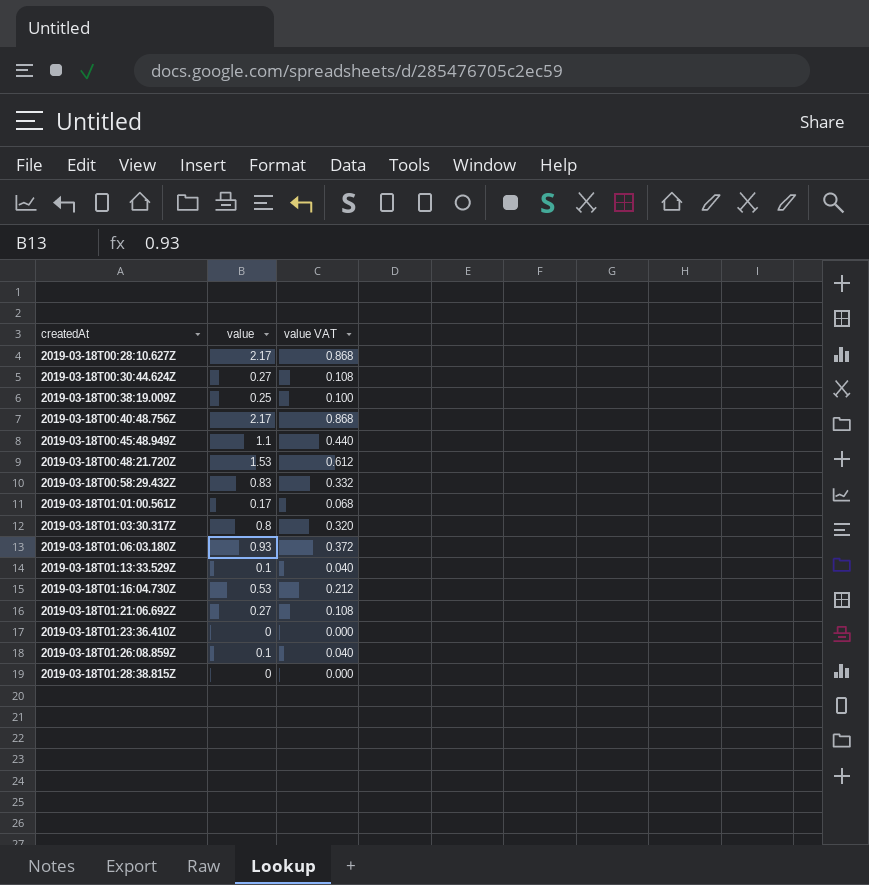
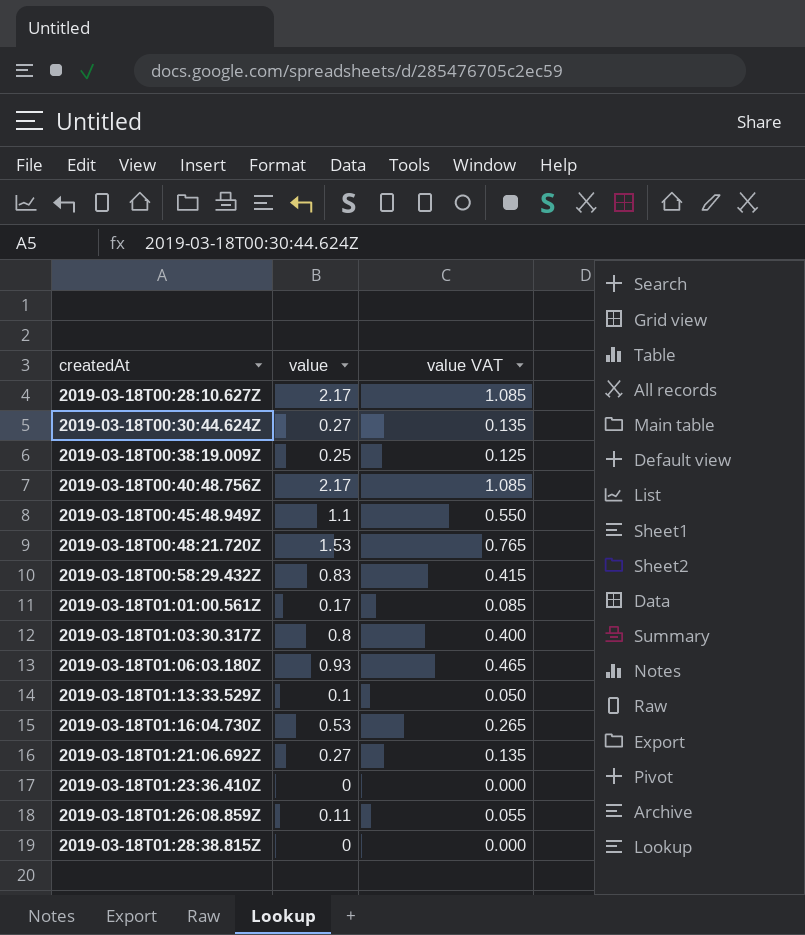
column value VAT | formula: [value] * 0.4 -> [value] * 0.5
2019-03-18T01:26:08.859Z | value: 0.1 -> 0.11

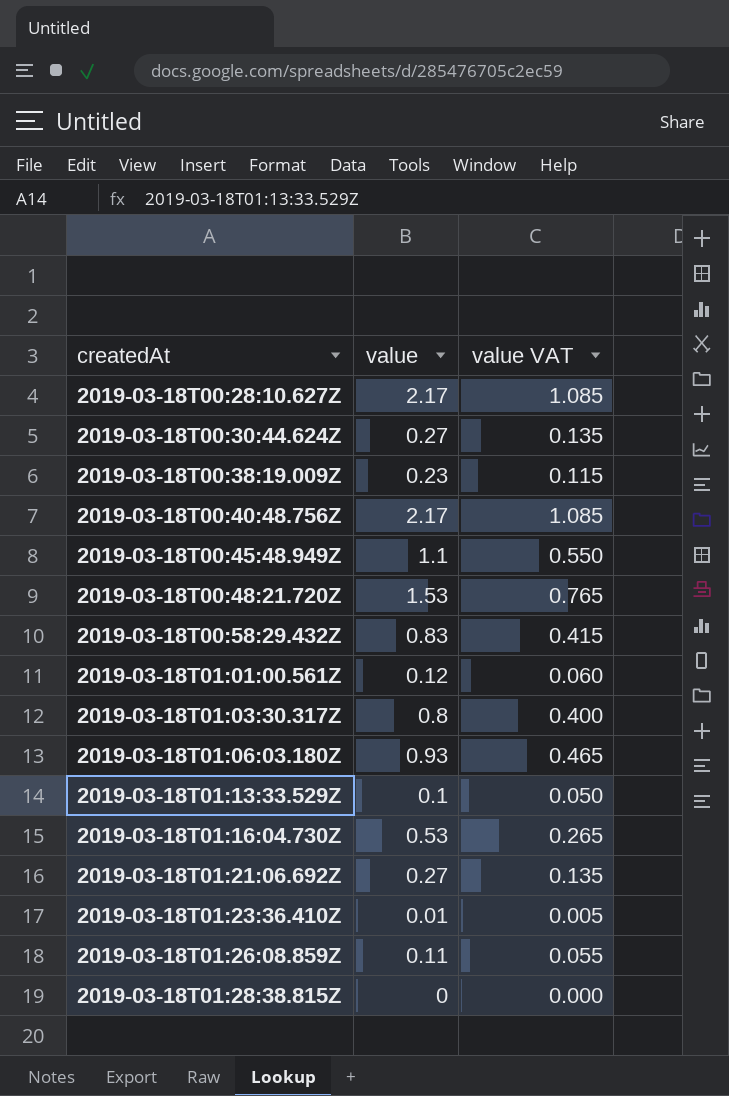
2019-03-18T00:38:19.009Z | value: 0.25 -> 0.23
2019-03-18T00:38:19.009Z | value VAT: 0.125 -> 0.115
2019-03-18T01:01:00.561Z | value: 0.17 -> 0.12
2019-03-18T01:01:00.561Z | value VAT: 0.085 -> 0.060
2019-03-18T01:23:36.410Z | value: 0 -> 0.01
2019-03-18T01:23:36.410Z | value VAT: 0.000 -> 0.005

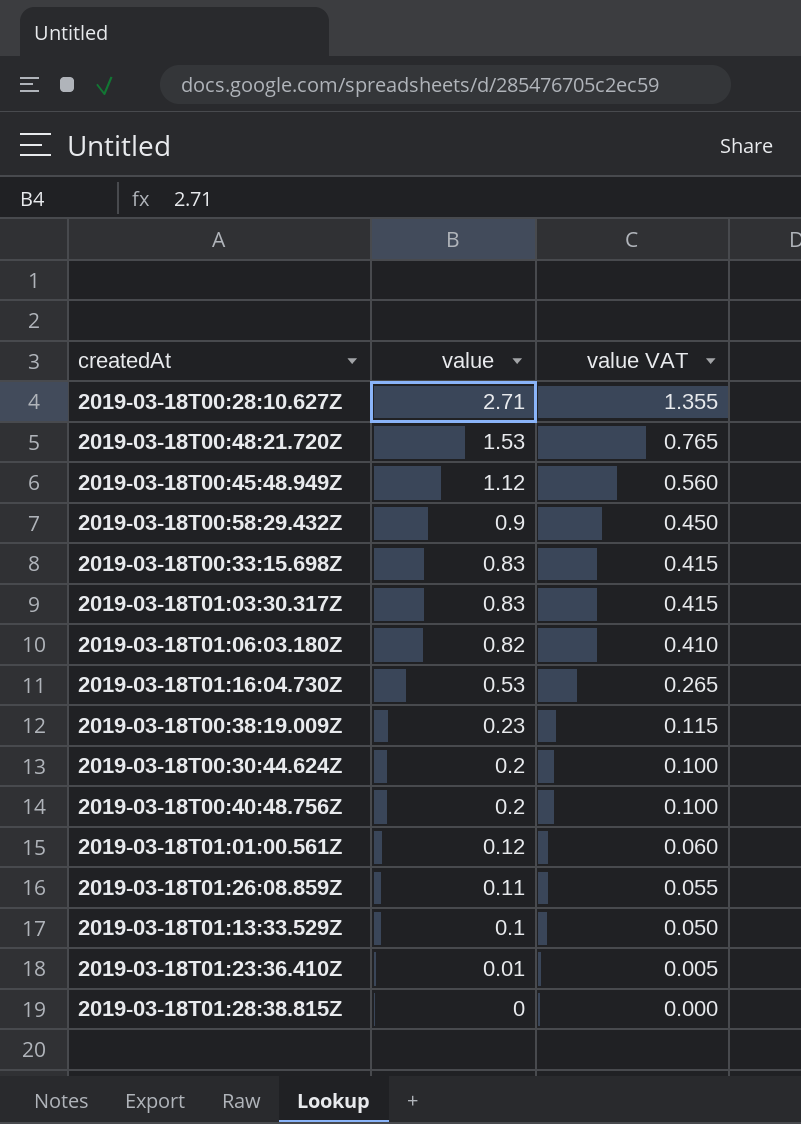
row order: createdAt ascending -> value descending
row 2019-03-18T01:21:06.692Z: 0.27 | 0.135 -> none
2019-03-18T00:28:10.627Z | value: 2.17 -> 2.71
2019-03-18T00:28:10.627Z | value VAT: 1.085 -> 1.355
2019-03-18T00:45:48.949Z | value: 1.1 -> 1.12
2019-03-18T00:45:48.949Z | value VAT: 0.550 -> 0.560
2019-03-18T00:58:29.432Z | value: 0.83 -> 0.9
2019-03-18T00:58:29.432Z | value VAT: 0.415 -> 0.450
row 2019-03-18T00:33:15.698Z: none -> 0.83 | 0.415
2019-03-18T01:03:30.317Z | value: 0.8 -> 0.83
2019-03-18T01:03:30.317Z | value VAT: 0.400 -> 0.415
2019-03-18T01:06:03.180Z | value: 0.93 -> 0.82
2019-03-18T01:06:03.180Z | value VAT: 0.465 -> 0.410
2019-03-18T00:30:44.624Z | value: 0.27 -> 0.2
2019-03-18T00:30:44.624Z | value VAT: 0.135 -> 0.100
2019-03-18T00:40:48.756Z | value: 2.17 -> 0.2
2019-03-18T00:40:48.756Z | value VAT: 1.085 -> 0.100

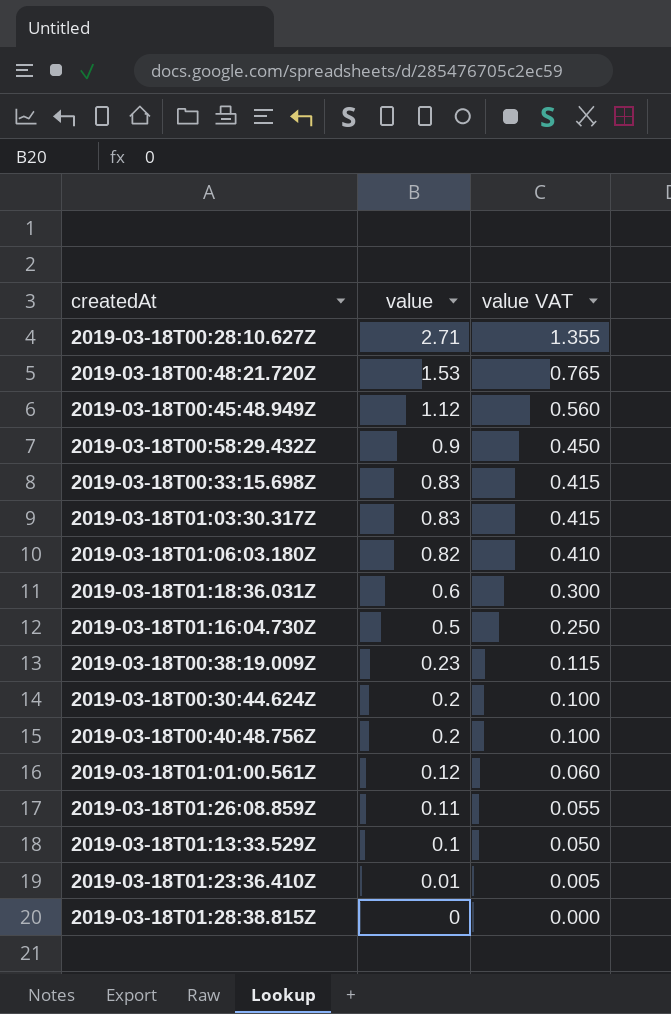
row 2019-03-18T01:18:36.031Z: none -> 0.6 | 0.300
2019-03-18T01:16:04.730Z | value: 0.53 -> 0.5
2019-03-18T01:16:04.730Z | value VAT: 0.265 -> 0.250

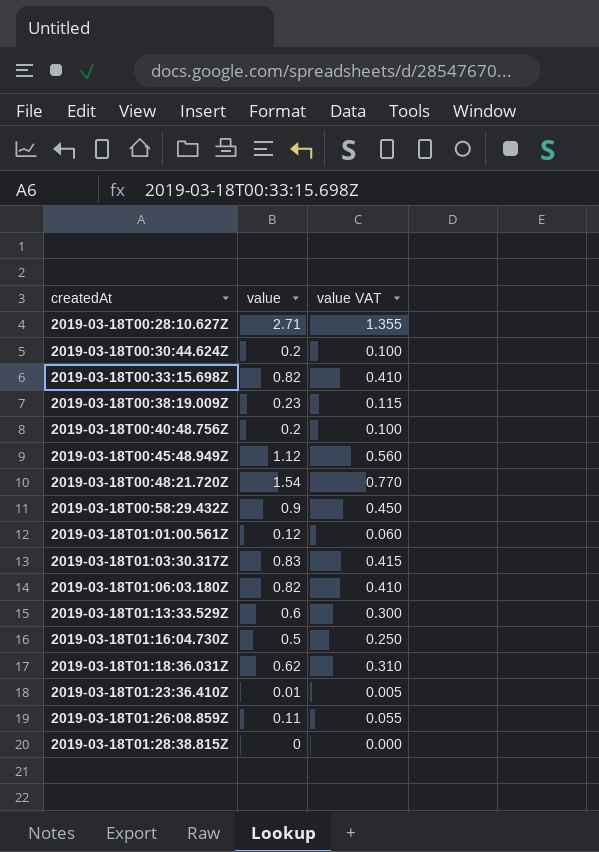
row order: value descending -> createdAt ascending
2019-03-18T00:33:15.698Z | value: 0.83 -> 0.82
2019-03-18T00:33:15.698Z | value VAT: 0.415 -> 0.410
2019-03-18T00:48:21.720Z | value: 1.53 -> 1.54
2019-03-18T00:48:21.720Z | value VAT: 0.765 -> 0.770
2019-03-18T01:13:33.529Z | value: 0.1 -> 0.6
2019-03-18T01:13:33.529Z | value VAT: 0.050 -> 0.300
2019-03-18T01:18:36.031Z | value: 0.6 -> 0.62
2019-03-18T01:18:36.031Z | value VAT: 0.300 -> 0.310

